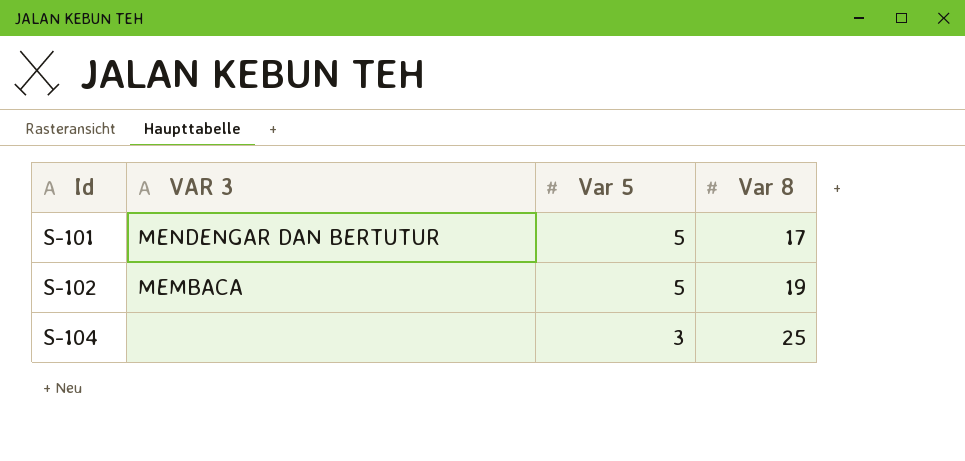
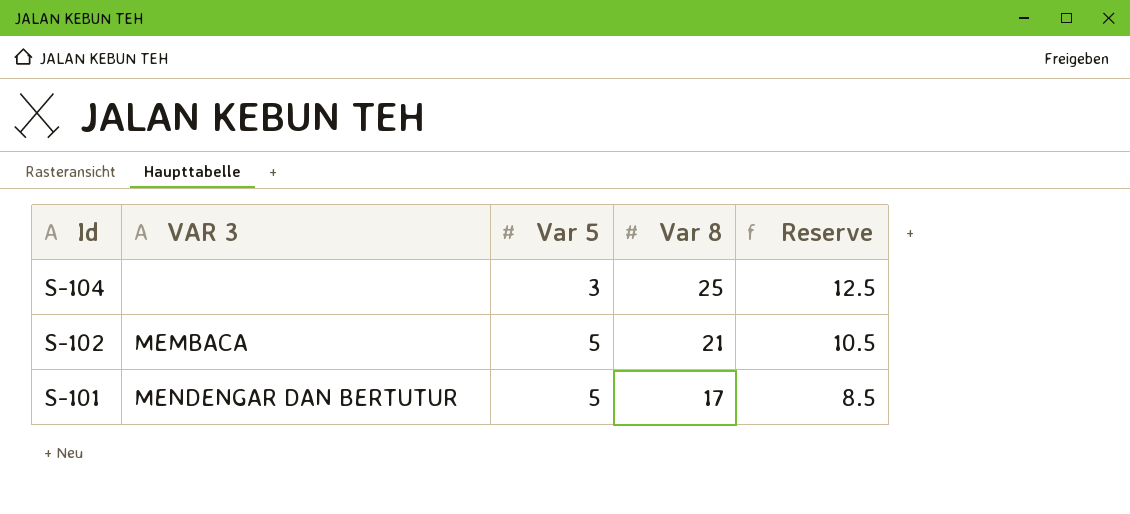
row order: Id ascending -> Id descending
column Reserve | formula: none -> [Var 8] * 0.5
S-102 | Var 8: 19 -> 21

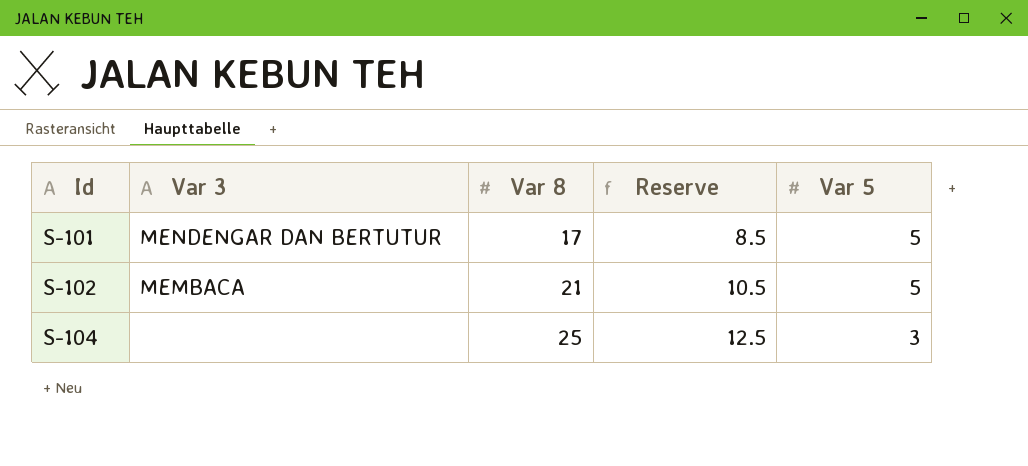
row order: Id descending -> Id ascending
column name: VAR 3 -> Var 3
column Var 5 | position: 3 -> 5

